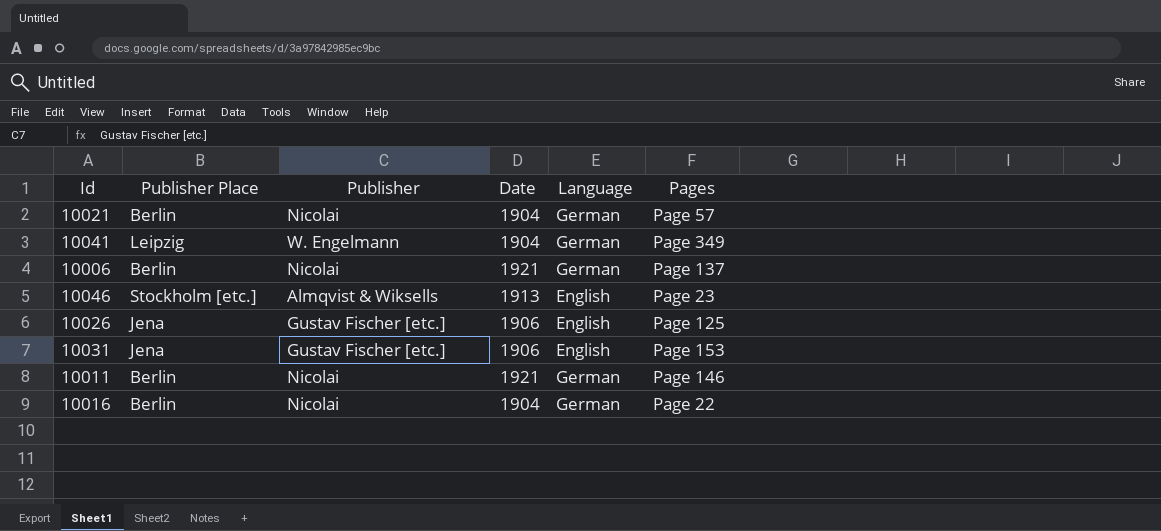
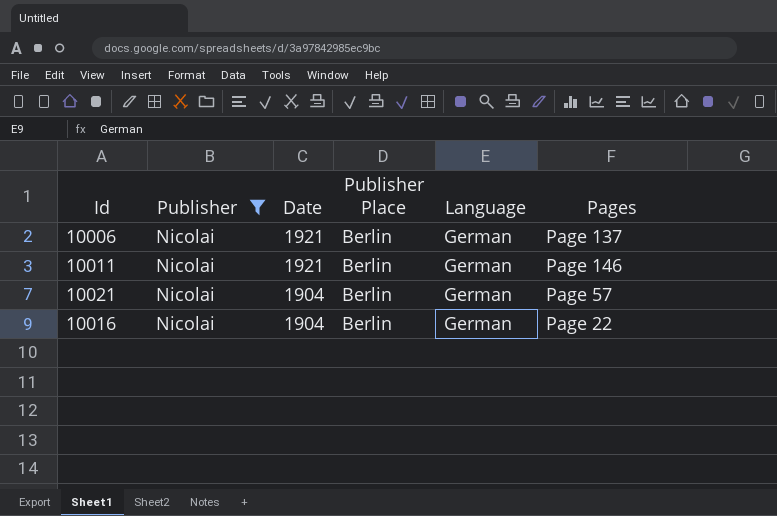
filter: none -> Publisher = Nicolai
row order: none -> Date descending
column Publisher Place | position: 2 -> 4

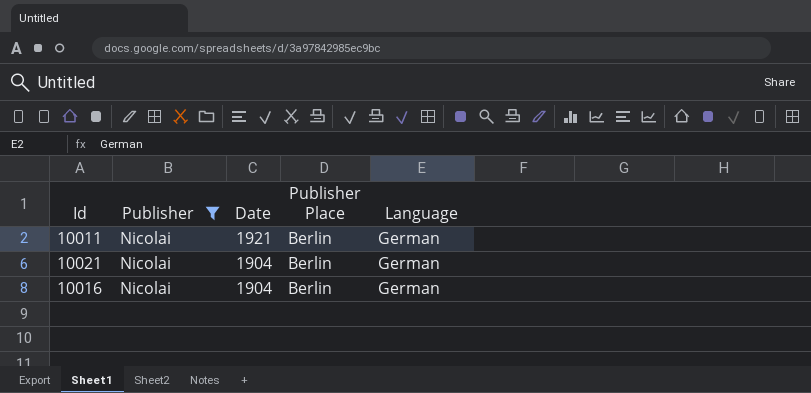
column Pages | position: 6 -> none
row 10006: Nicolai | 1921 | Berlin | German | Page 137 -> none

